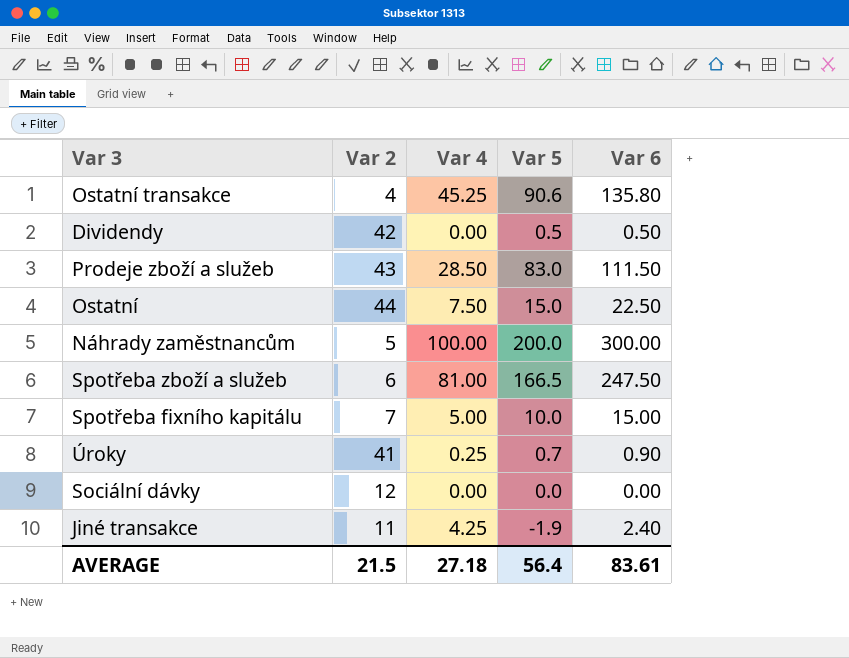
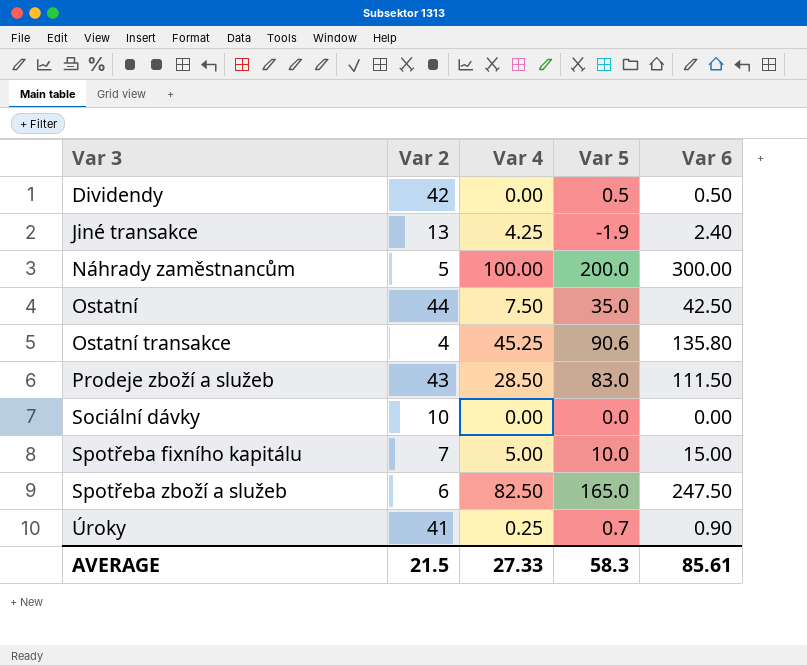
row order: none -> Var 3 ascending
Jiné transakce | Var 2: 11 -> 13
Ostatní | Var 5: 15.0 -> 35.0
Ostatní | Var 6: 22.50 -> 42.50
Sociální dávky | Var 2: 12 -> 10
Spotřeba zboží a služeb | Var 4: 81.00 -> 82.50
Spotřeba zboží a služeb | Var 5: 166.5 -> 165.0
AVERAGE | Var 4: 27.18 -> 27.33
AVERAGE | Var 5: 56.4 -> 58.3
AVERAGE | Var 6: 83.61 -> 85.61

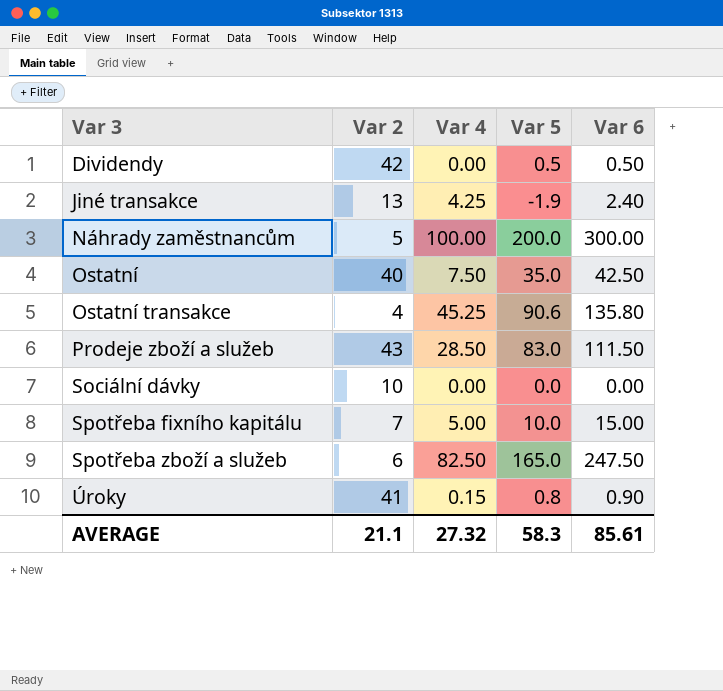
Ostatní | Var 2: 44 -> 40
Úroky | Var 4: 0.25 -> 0.15
Úroky | Var 5: 0.7 -> 0.8
AVERAGE | Var 2: 21.5 -> 21.1
AVERAGE | Var 4: 27.33 -> 27.32

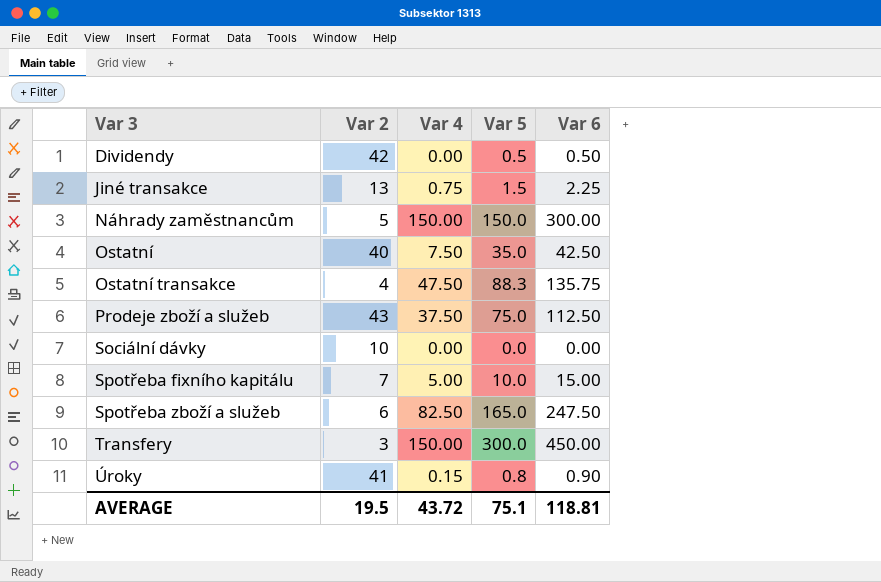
Jiné transakce | Var 4: 4.25 -> 0.75
Jiné transakce | Var 5: -1.9 -> 1.5
Jiné transakce | Var 6: 2.40 -> 2.25
Náhrady zaměstnancům | Var 4: 100.00 -> 150.00
Náhrady zaměstnancům | Var 5: 200.0 -> 150.0
Ostatní transakce | Var 4: 45.25 -> 47.50
Ostatní transakce | Var 5: 90.6 -> 88.3
Ostatní transakce | Var 6: 135.80 -> 135.75
Prodeje zboží a služeb | Var 4: 28.50 -> 37.50
Prodeje zboží a služeb | Var 5: 83.0 -> 75.0
Prodeje zboží a služeb | Var 6: 111.50 -> 112.50
row Transfery: none -> 3 | 150.00 | 300.0 | 450.00
AVERAGE | Var 2: 21.1 -> 19.5
AVERAGE | Var 4: 27.32 -> 43.72
AVERAGE | Var 5: 58.3 -> 75.1
AVERAGE | Var 6: 85.61 -> 118.81

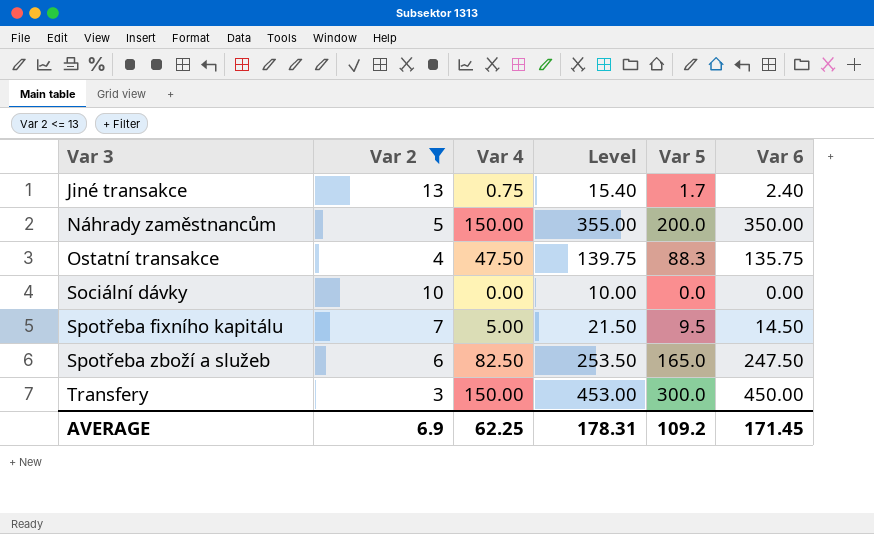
filter: none -> Var 2 <= 13
column Level | formula: none -> [Var 2] + [Var 6]
Jiné transakce | Var 5: 1.5 -> 1.7
Jiné transakce | Var 6: 2.25 -> 2.40
Náhrady zaměstnancům | Var 5: 150.0 -> 200.0
Náhrady zaměstnancům | Var 6: 300.00 -> 350.00
Spotřeba fixního kapitálu | Var 5: 10.0 -> 9.5
Spotřeba fixního kapitálu | Var 6: 15.00 -> 14.50
AVERAGE | Var 2: 19.5 -> 6.9
AVERAGE | Var 4: 43.72 -> 62.25
AVERAGE | Var 5: 75.1 -> 109.2
AVERAGE | Var 6: 118.81 -> 171.45

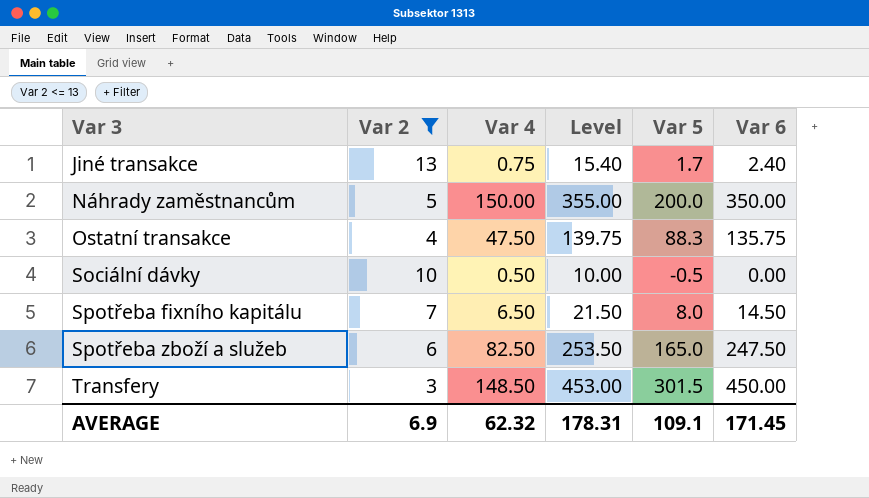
Sociální dávky | Var 4: 0.00 -> 0.50
Sociální dávky | Var 5: 0.0 -> -0.5
Spotřeba fixního kapitálu | Var 4: 5.00 -> 6.50
Spotřeba fixního kapitálu | Var 5: 9.5 -> 8.0
Transfery | Var 4: 150.00 -> 148.50
Transfery | Var 5: 300.0 -> 301.5
AVERAGE | Var 4: 62.25 -> 62.32
AVERAGE | Var 5: 109.2 -> 109.1

